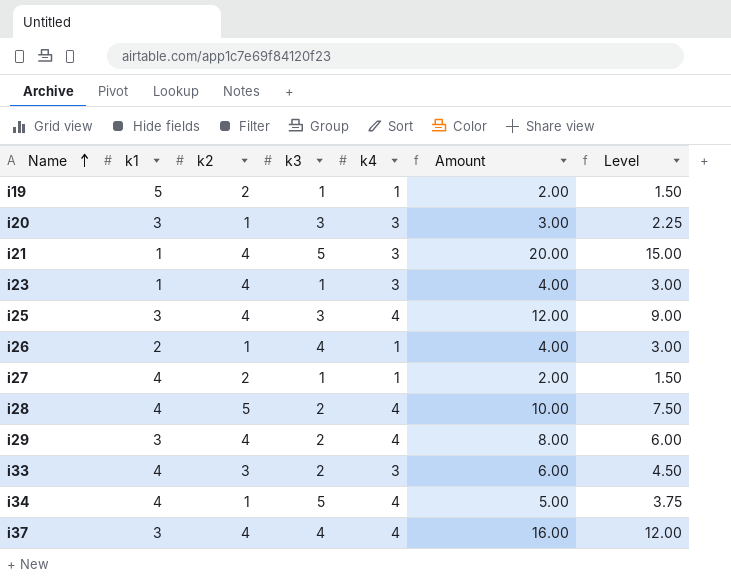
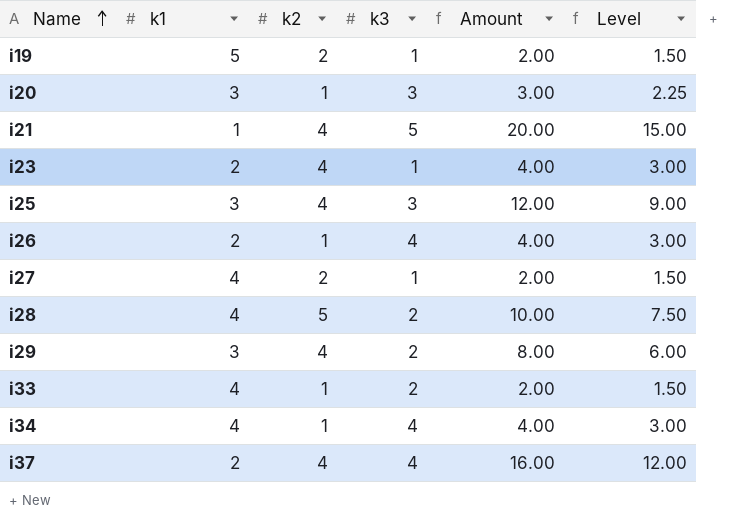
column k4 | position: 5 -> none
i23 | k1: 1 -> 2
i33 | k2: 3 -> 1
i33 | Amount: 6.00 -> 2.00
i33 | Level: 4.50 -> 1.50
i34 | k3: 5 -> 4
i34 | Amount: 5.00 -> 4.00
i34 | Level: 3.75 -> 3.00
i37 | k1: 3 -> 2

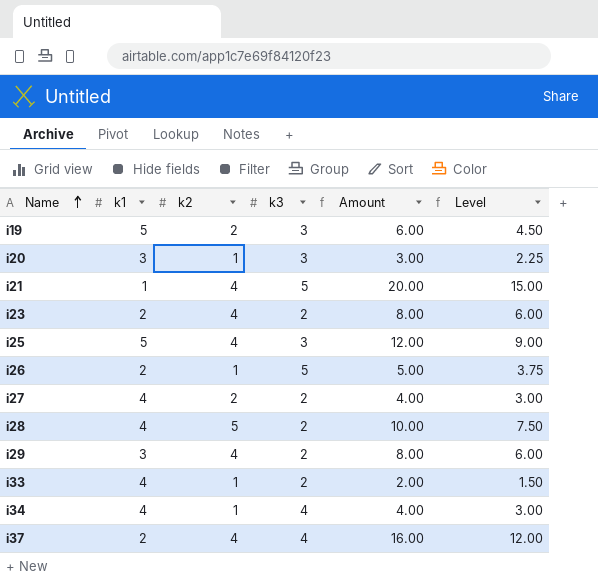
i19 | k3: 1 -> 3
i19 | Amount: 2.00 -> 6.00
i19 | Level: 1.50 -> 4.50
i23 | k3: 1 -> 2
i23 | Amount: 4.00 -> 8.00
i23 | Level: 3.00 -> 6.00
i25 | k1: 3 -> 5
i26 | k3: 4 -> 5
i26 | Amount: 4.00 -> 5.00
i26 | Level: 3.00 -> 3.75
i27 | k3: 1 -> 2
i27 | Amount: 2.00 -> 4.00
i27 | Level: 1.50 -> 3.00

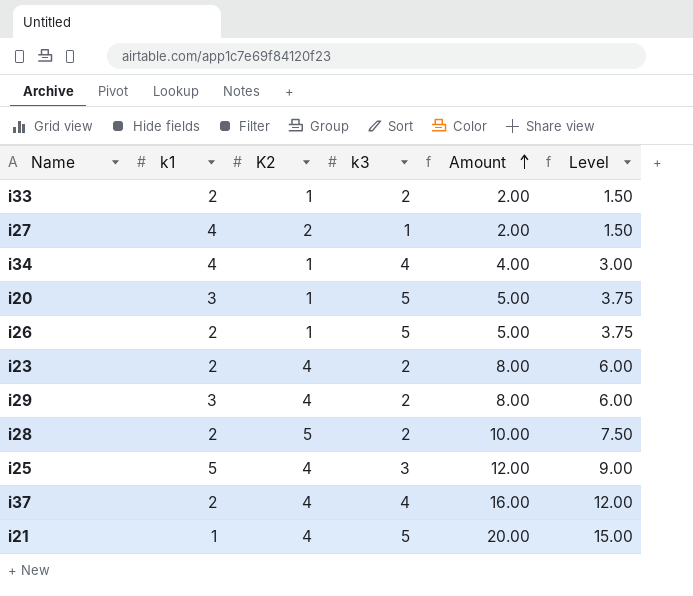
row order: Name ascending -> Amount ascending
column name: k2 -> K2
row i19: 5 | 2 | 3 | 6.00 | 4.50 -> none
i33 | k1: 4 -> 2
i27 | k3: 2 -> 1
i27 | Amount: 4.00 -> 2.00
i27 | Level: 3.00 -> 1.50
i20 | k3: 3 -> 5
i20 | Amount: 3.00 -> 5.00
i20 | Level: 2.25 -> 3.75
i28 | k1: 4 -> 2

